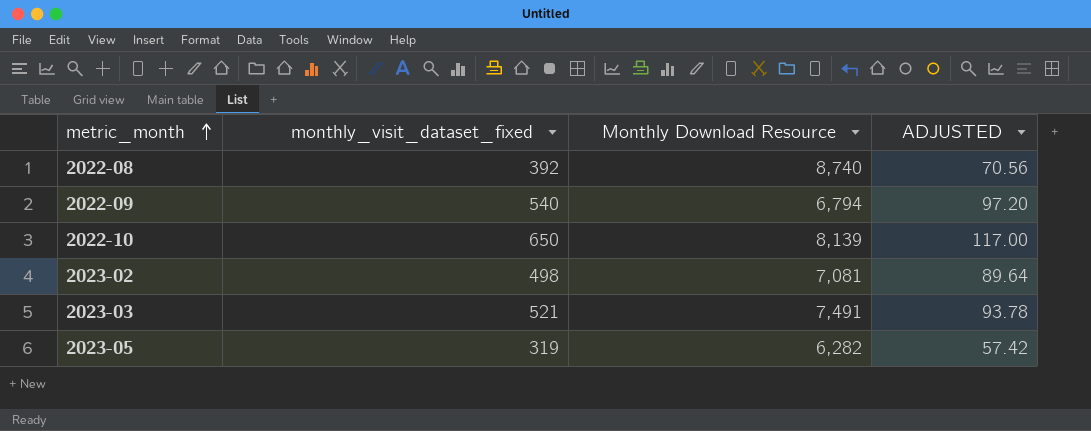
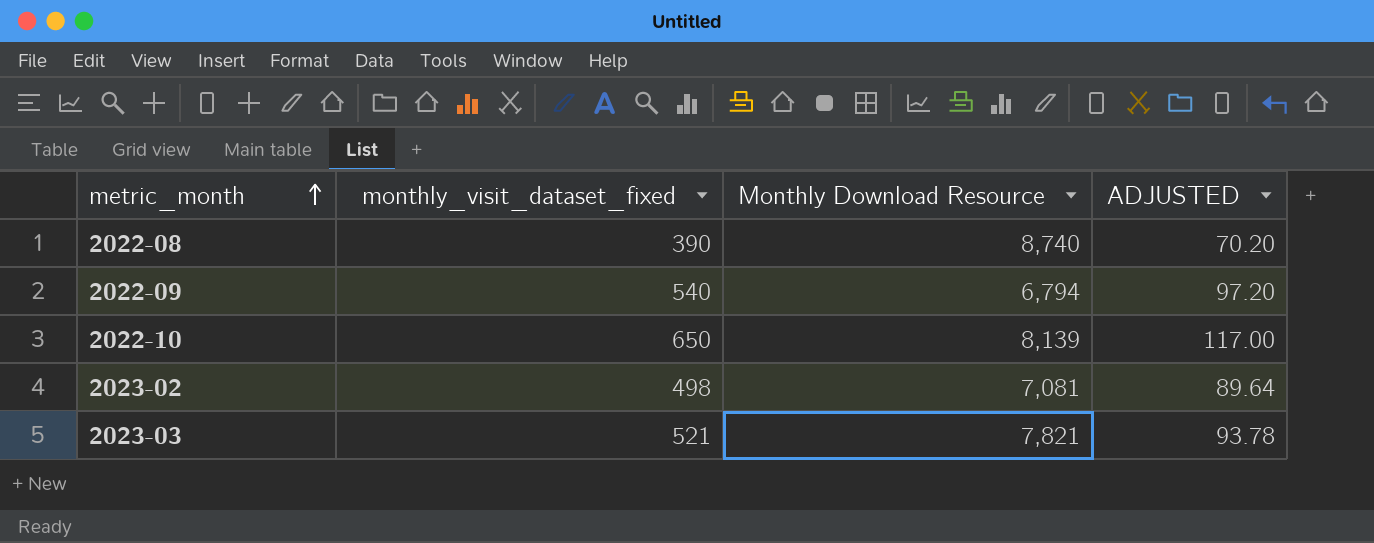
row 2023-05: 319 | 6,282 | 57.42 -> none
2022-08 | monthly_visit_dataset_fixed: 392 -> 390
2022-08 | ADJUSTED: 70.56 -> 70.20
2023-03 | Monthly Download Resource: 7,491 -> 7,821

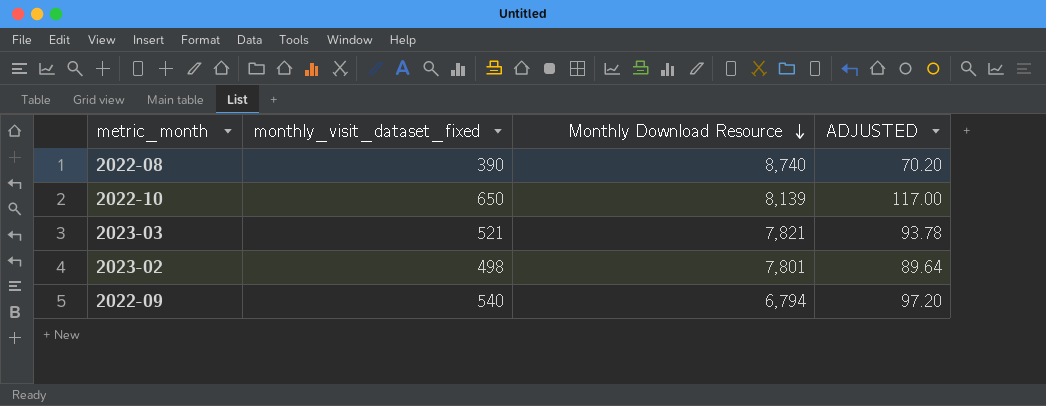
row order: metric_month ascending -> Monthly Download Resource descending
2023-02 | Monthly Download Resource: 7,081 -> 7,801

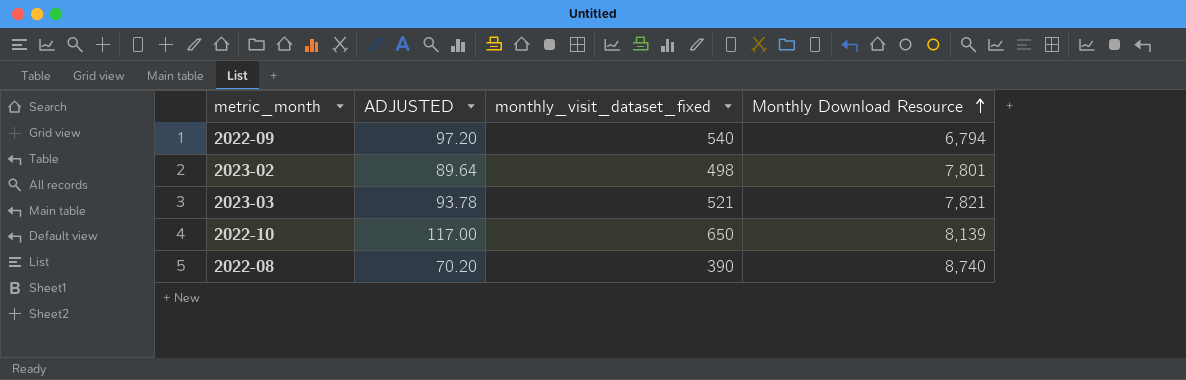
row order: Monthly Download Resource descending -> Monthly Download Resource ascending
column ADJUSTED | position: 4 -> 2

